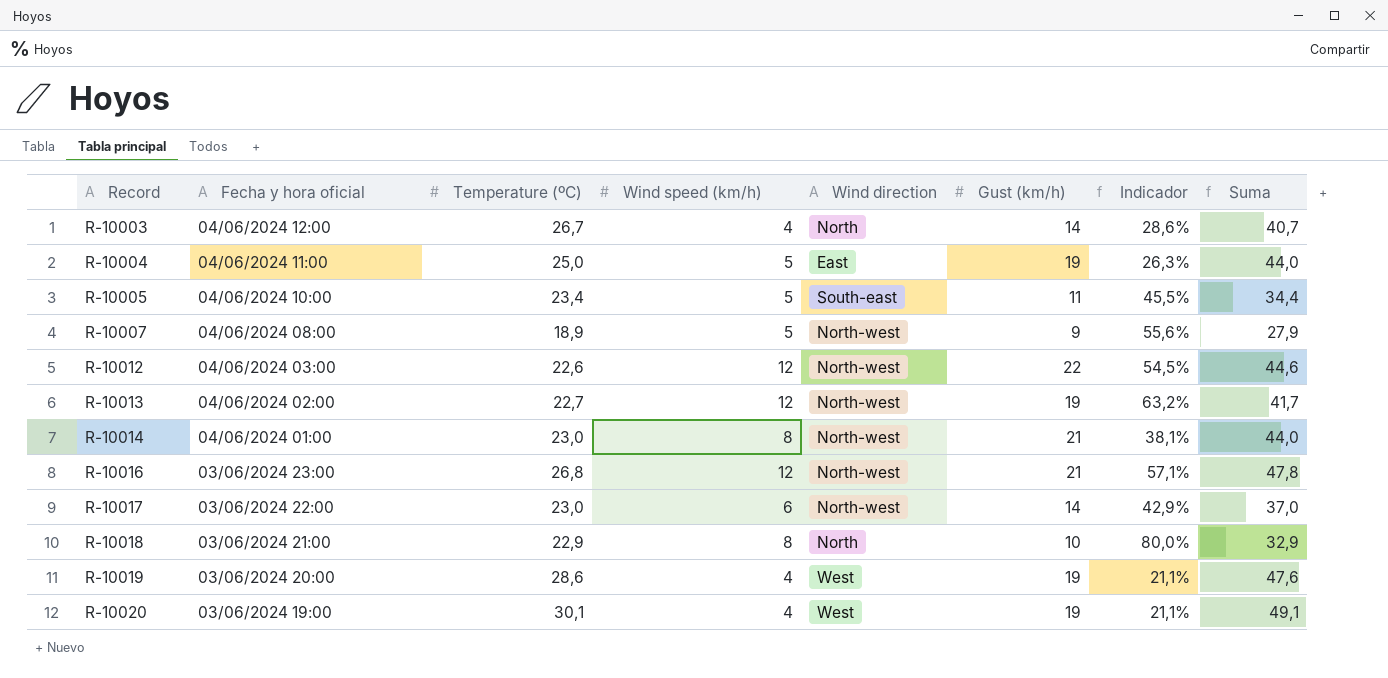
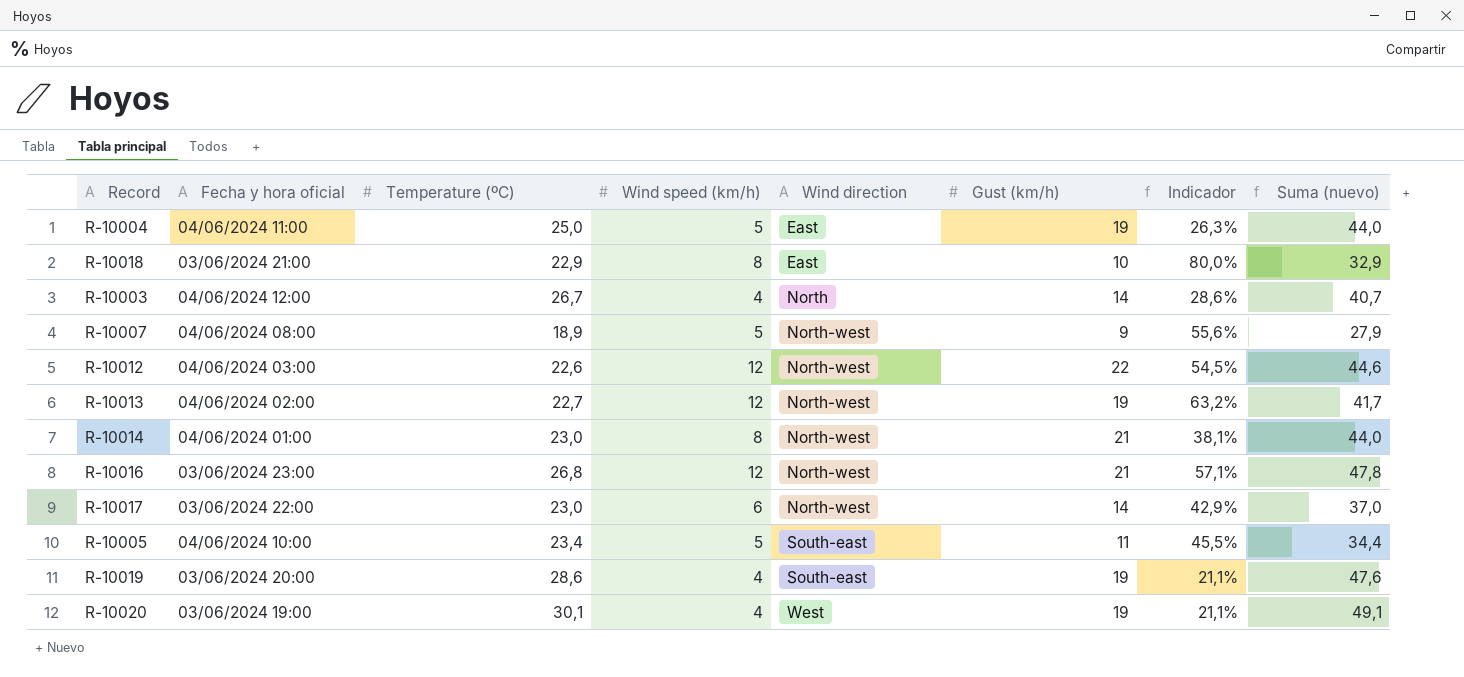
row order: Record ascending -> Wind direction ascending
column name: Suma -> Suma (nuevo)
R-10018 | Wind direction: North -> East
R-10019 | Wind direction: West -> South-east

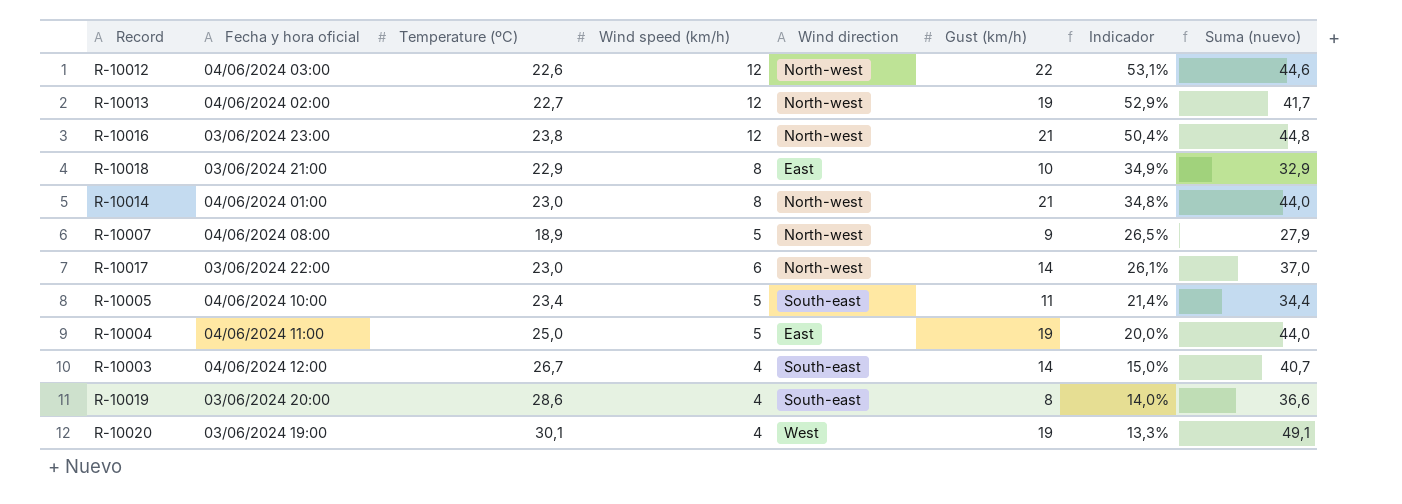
row order: Wind direction ascending -> Indicador descending
column Indicador | formula: [Wind speed (km/h)] / [Gust (km/h)] -> [Wind speed (km/h)] / [Temperature (ºC)]
R-10016 | Temperature (ºC): 26,8 -> 23,8
R-10016 | Suma (nuevo): 47,8 -> 44,8
R-10003 | Wind direction: North -> South-east
R-10019 | Gust (km/h): 19 -> 8
R-10019 | Suma (nuevo): 47,6 -> 36,6

